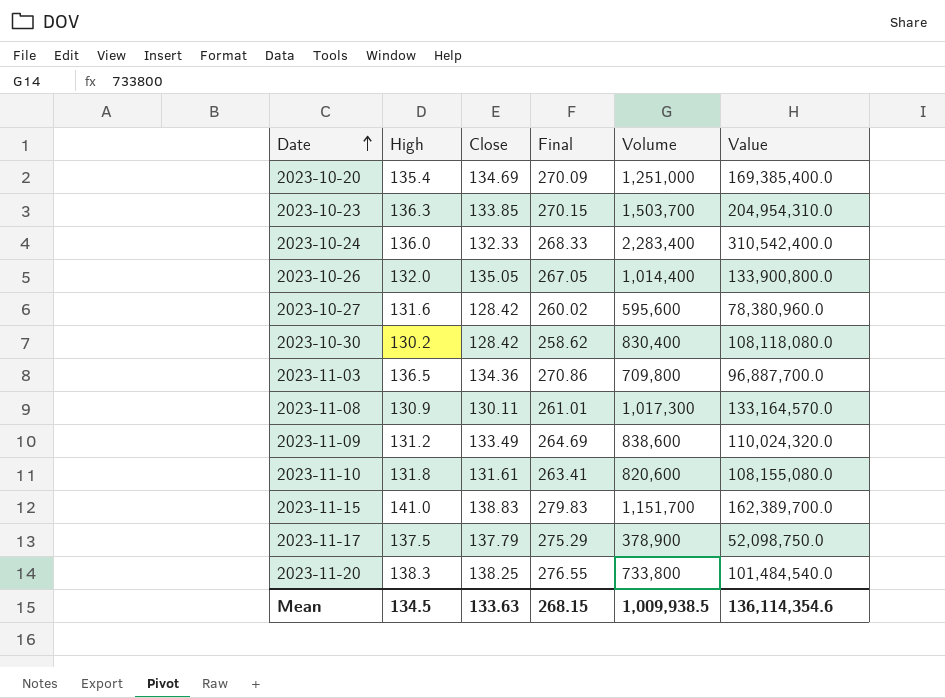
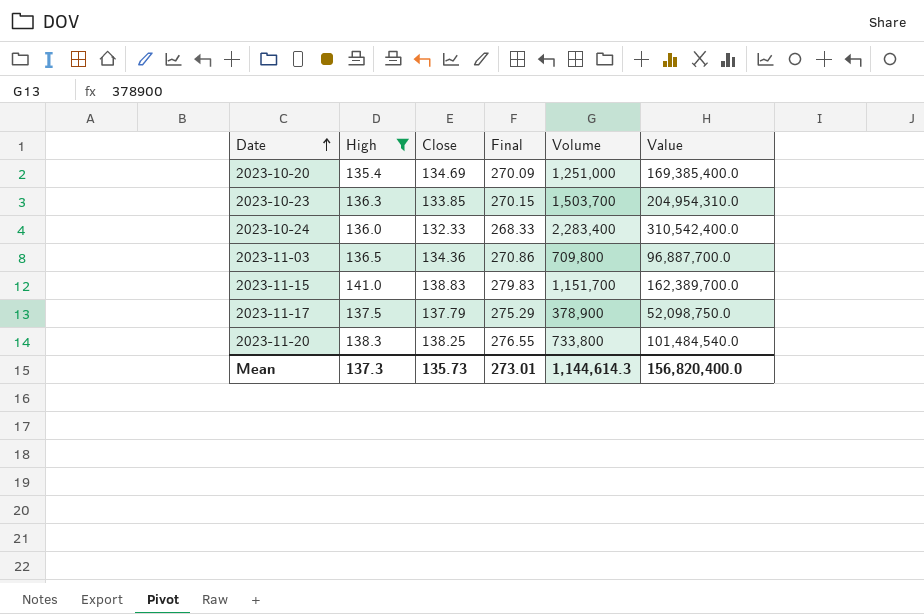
filter: none -> High >= 135.4
Mean | High: 134.5 -> 137.3
Mean | Close: 133.63 -> 135.73
Mean | Final: 268.15 -> 273.01
Mean | Volume: 1,009,938.5 -> 1,144,614.3
Mean | Value: 136,114,354.6 -> 156,820,400.0

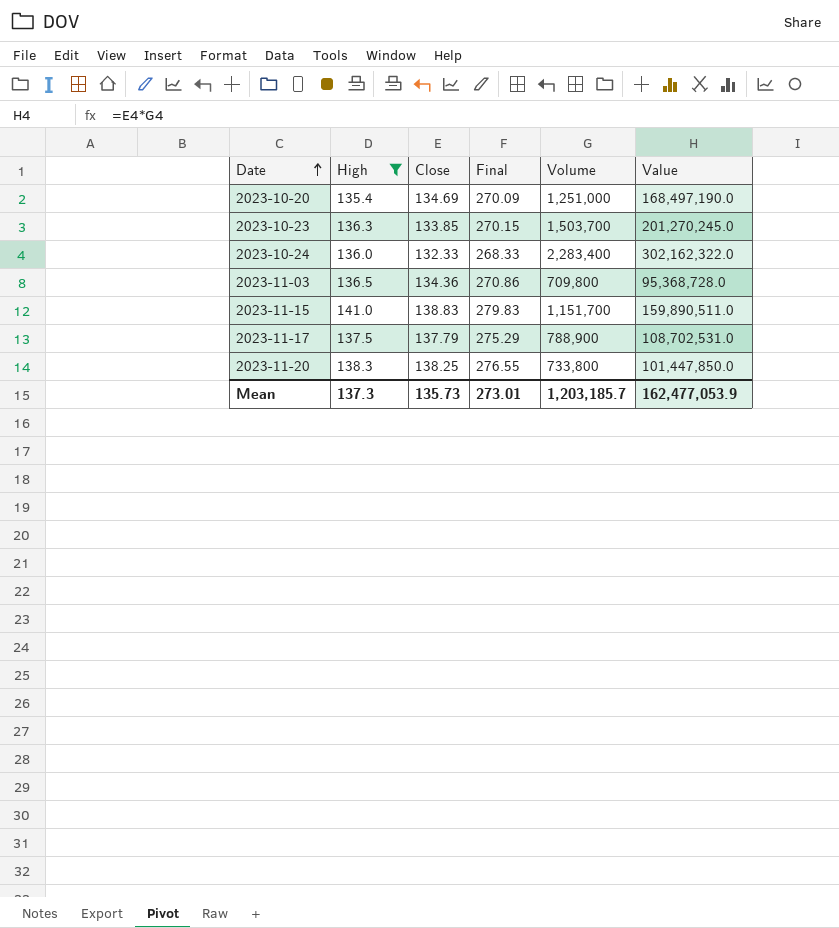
column Value | formula: [High] * [Volume] -> [Close] * [Volume]
2023-11-17 | Volume: 378,900 -> 788,900
Mean | Volume: 1,144,614.3 -> 1,203,185.7
Mean | Value: 156,820,400.0 -> 162,477,053.9

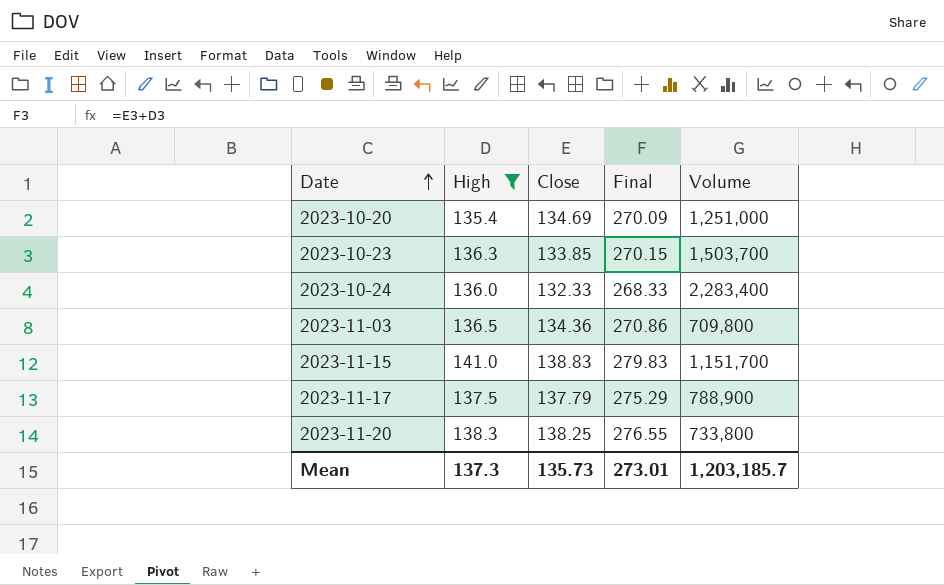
column Value | formula: [Close] * [Volume] -> none

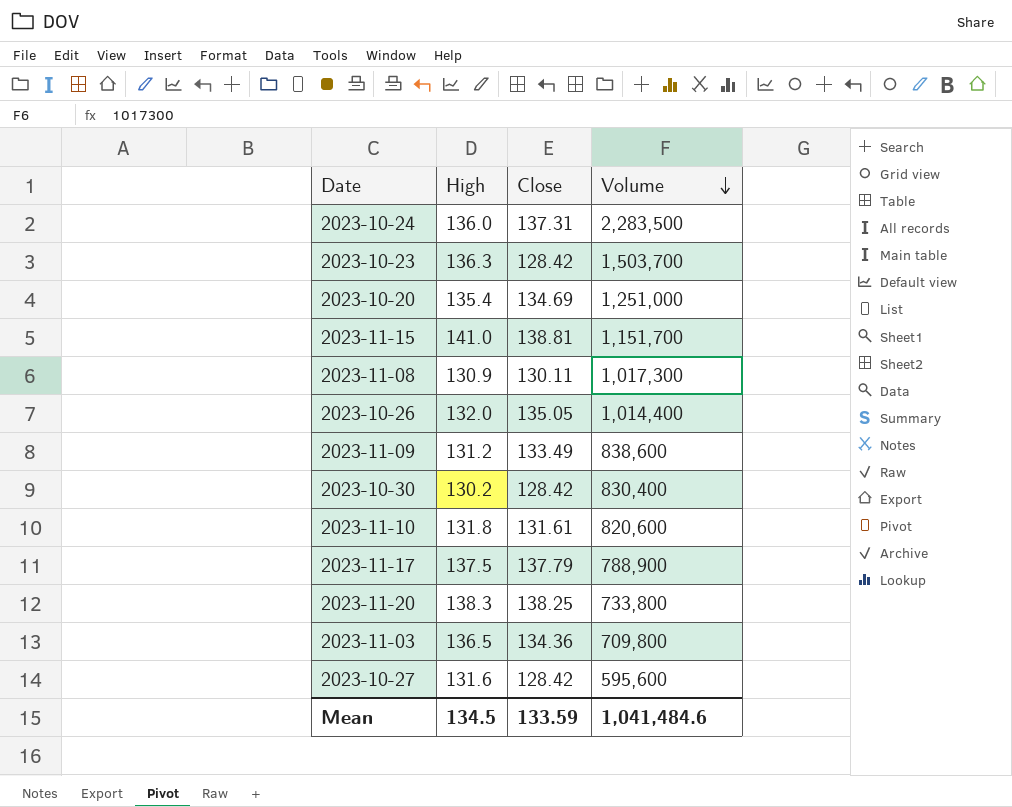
filter: High >= 135.4 -> none
row order: Date ascending -> Volume descending
column Final | formula: [High] + [Close] -> none
2023-10-24 | Close: 132.33 -> 137.31
2023-10-24 | Volume: 2,283,400 -> 2,283,500
2023-10-23 | Close: 133.85 -> 128.42
2023-11-15 | Close: 138.83 -> 138.81
Mean | High: 137.3 -> 134.5
Mean | Close: 135.73 -> 133.59
Mean | Volume: 1,203,185.7 -> 1,041,484.6

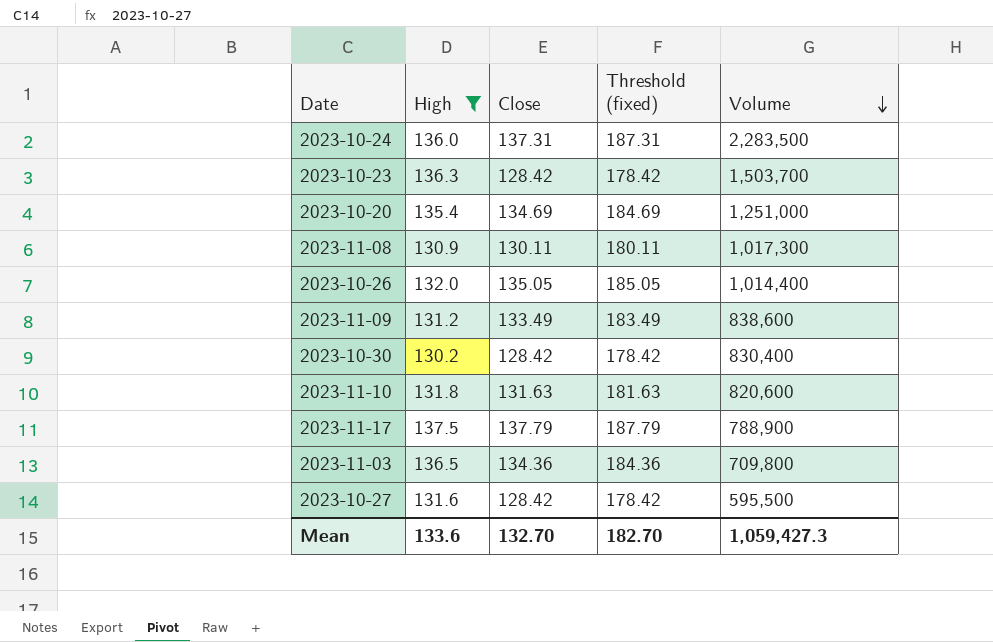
filter: none -> High <= 137.5
column Threshold (fixed) | formula: none -> [Close] + 50
2023-11-10 | Close: 131.61 -> 131.63
2023-10-27 | Volume: 595,600 -> 595,500
Mean | High: 134.5 -> 133.6
Mean | Close: 133.59 -> 132.70
Mean | Volume: 1,041,484.6 -> 1,059,427.3

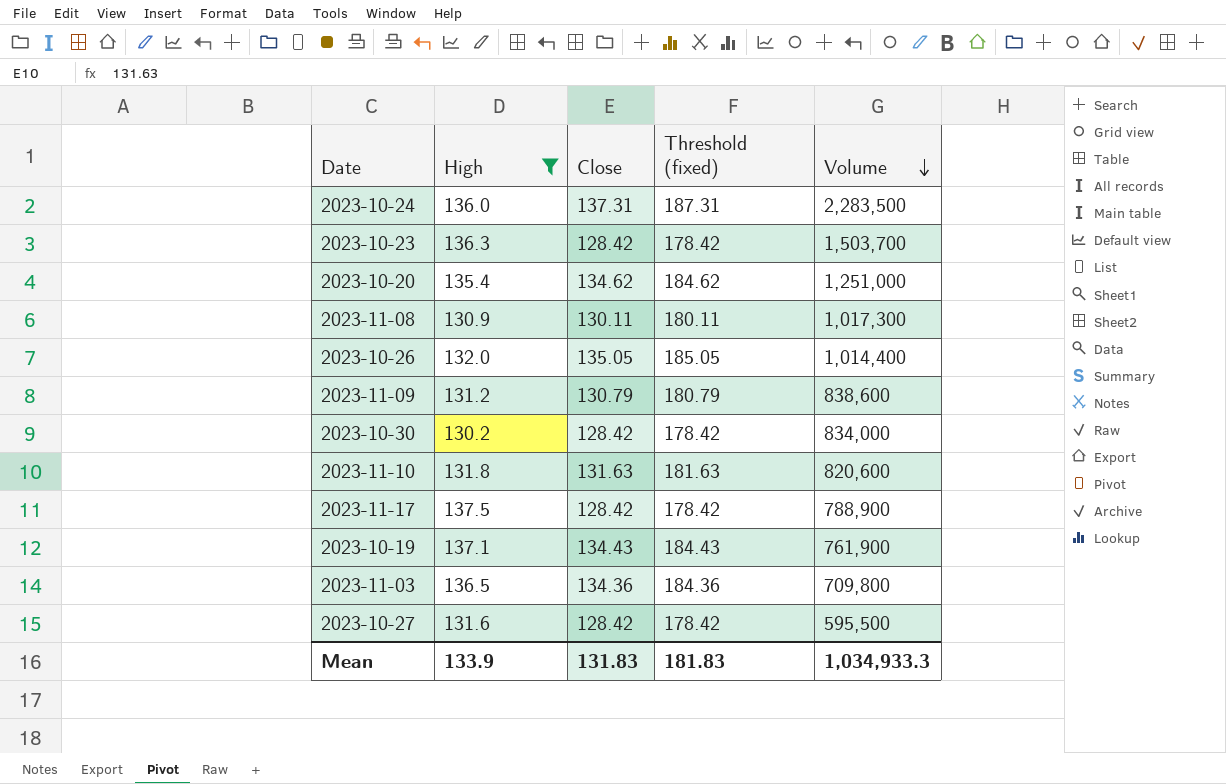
2023-10-20 | Close: 134.69 -> 134.62
2023-10-20 | Threshold (fixed): 184.69 -> 184.62
2023-11-09 | Close: 133.49 -> 130.79
2023-11-09 | Threshold (fixed): 183.49 -> 180.79
2023-10-30 | Volume: 830,400 -> 834,000
2023-11-17 | Close: 137.79 -> 128.42
2023-11-17 | Threshold (fixed): 187.79 -> 178.42
row 2023-10-19: none -> 137.1 | 134.43 | 184.43 | 761,900
Mean | High: 133.6 -> 133.9
Mean | Close: 132.70 -> 131.83
Mean | Threshold (fixed): 182.70 -> 181.83
Mean | Volume: 1,059,427.3 -> 1,034,933.3

